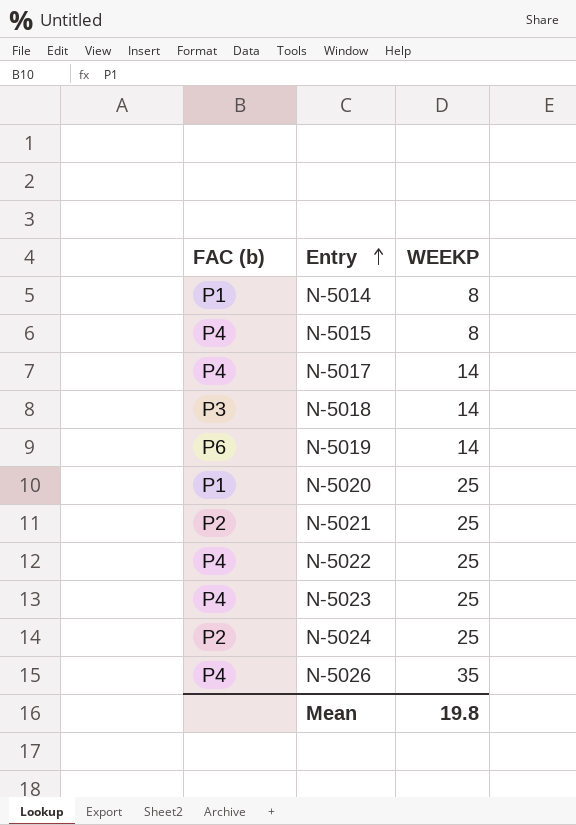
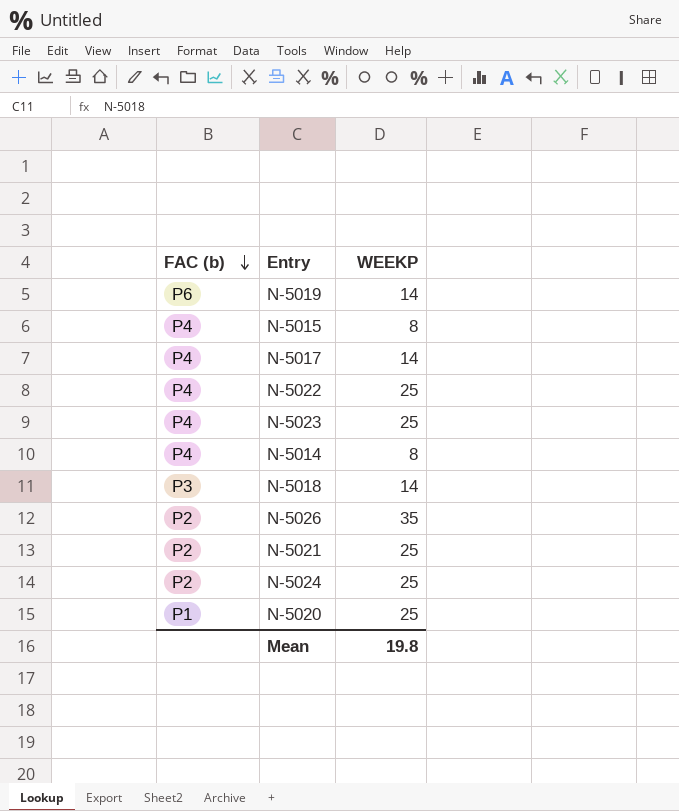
row order: Entry ascending -> FAC (b) descending
N-5014 | FAC (b): P1 -> P4
N-5026 | FAC (b): P4 -> P2

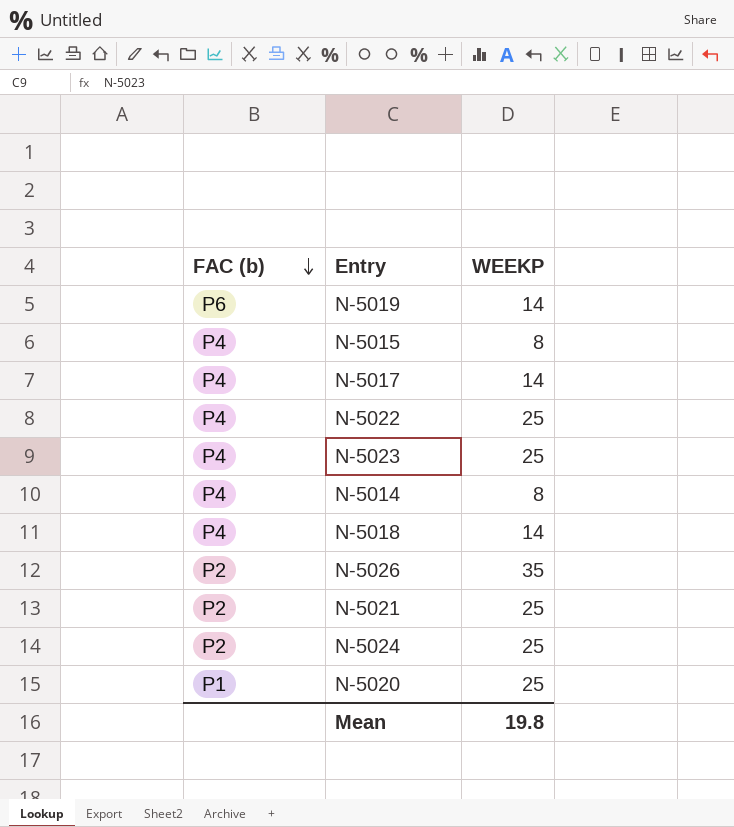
N-5018 | FAC (b): P3 -> P4

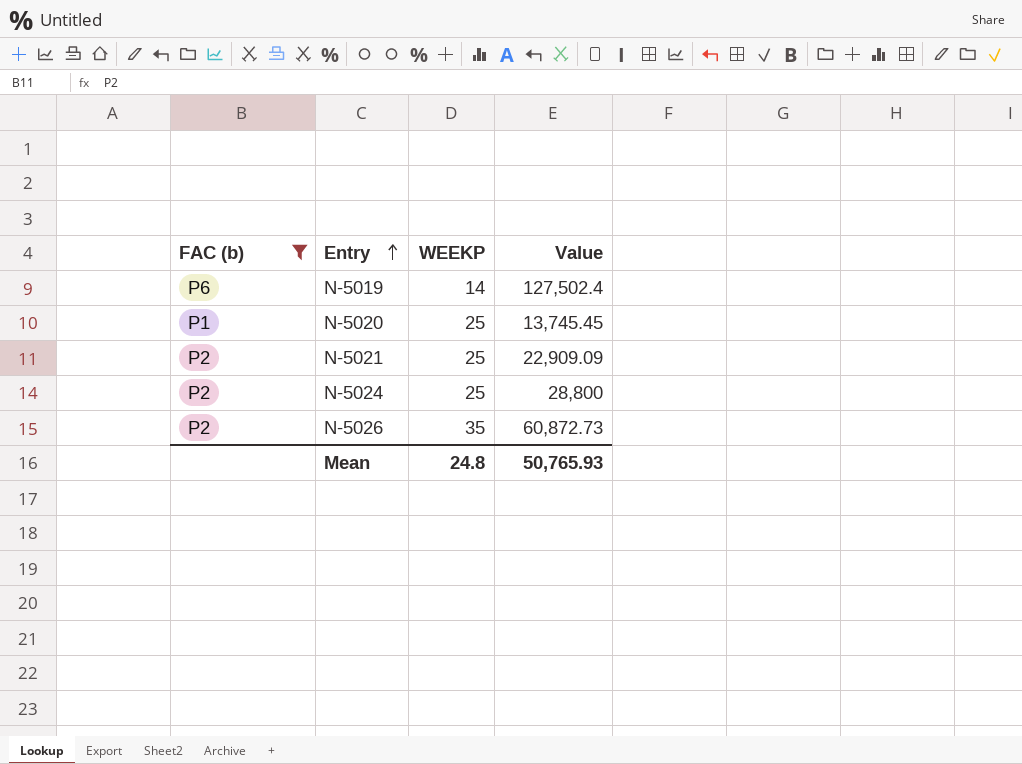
filter: none -> FAC (b) != P4
row order: FAC (b) descending -> Entry ascending
column Value | position: none -> 4
Mean | WEEKP: 19.8 -> 24.8

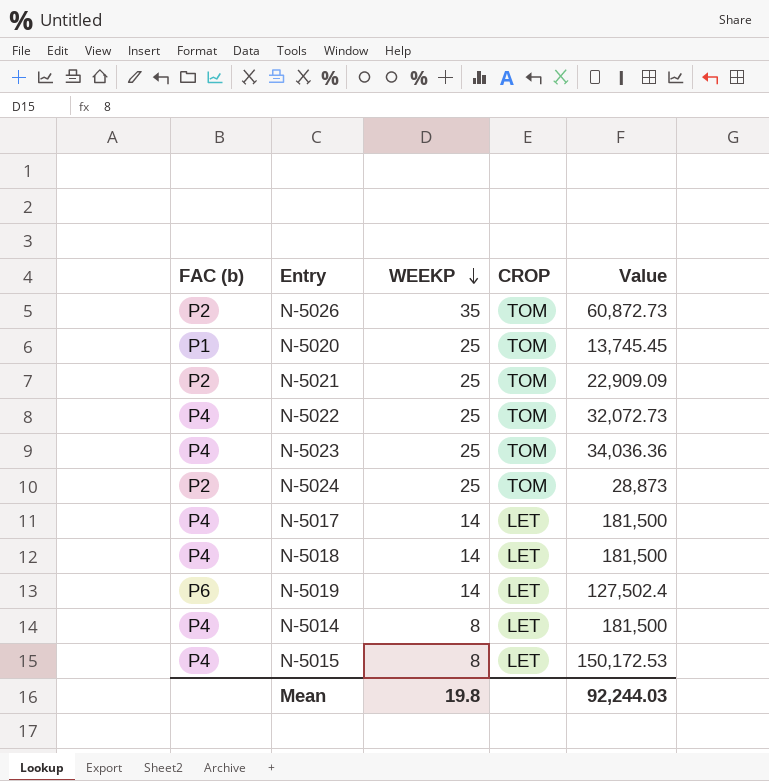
filter: FAC (b) != P4 -> none
row order: Entry ascending -> WEEKP descending
column CROP | position: none -> 4
N-5024 | Value: 28,800 -> 28,873
Mean | WEEKP: 24.8 -> 19.8
Mean | Value: 50,765.93 -> 92,244.03

